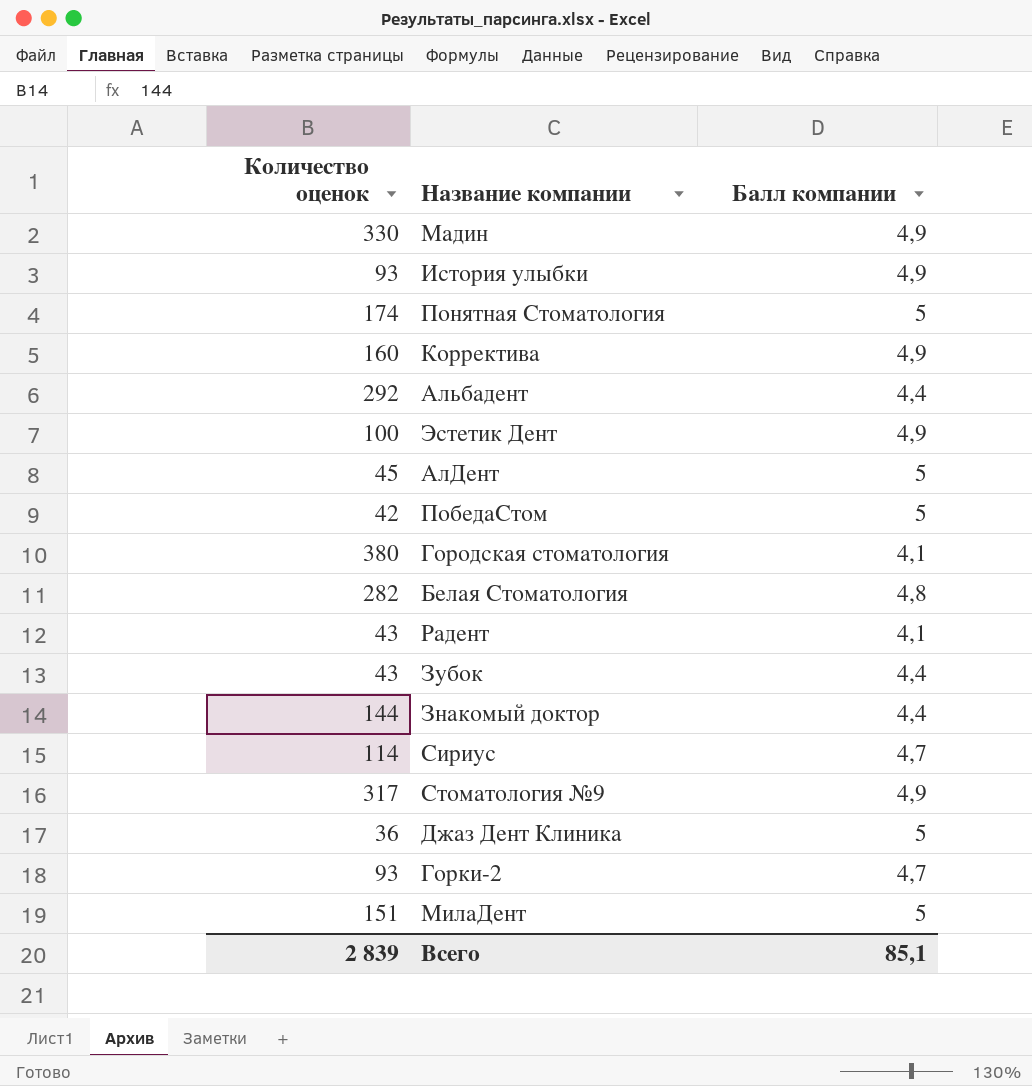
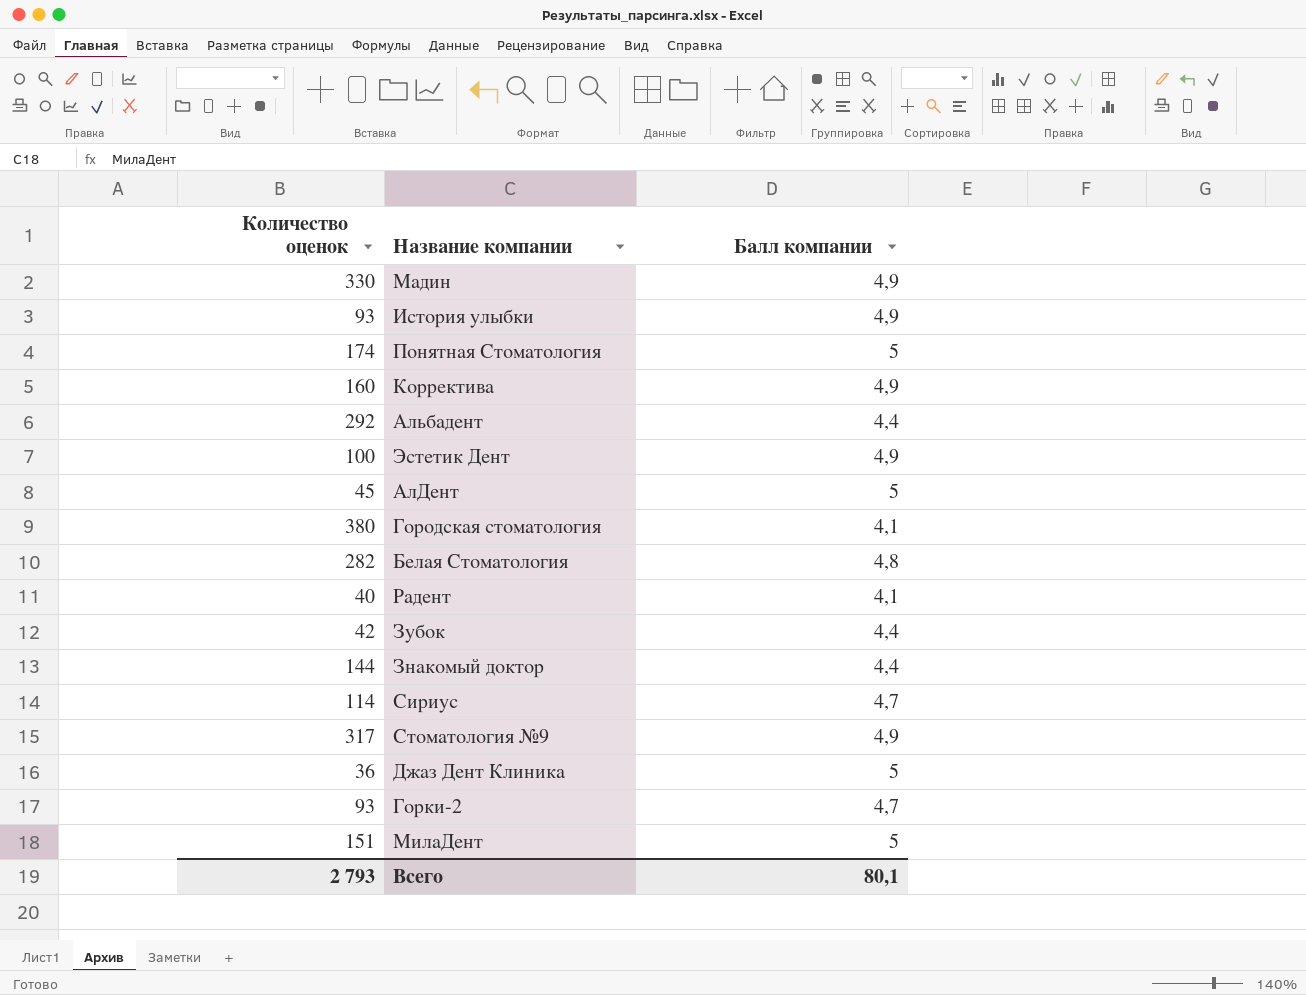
row ПобедаСтом: 42 | 5 -> none
Радент | Количество оценок: 43 -> 40
Зубок | Количество оценок: 43 -> 42
Всего | Количество оценок: 2 839 -> 2 793
Всего | Балл компании: 85,1 -> 80,1

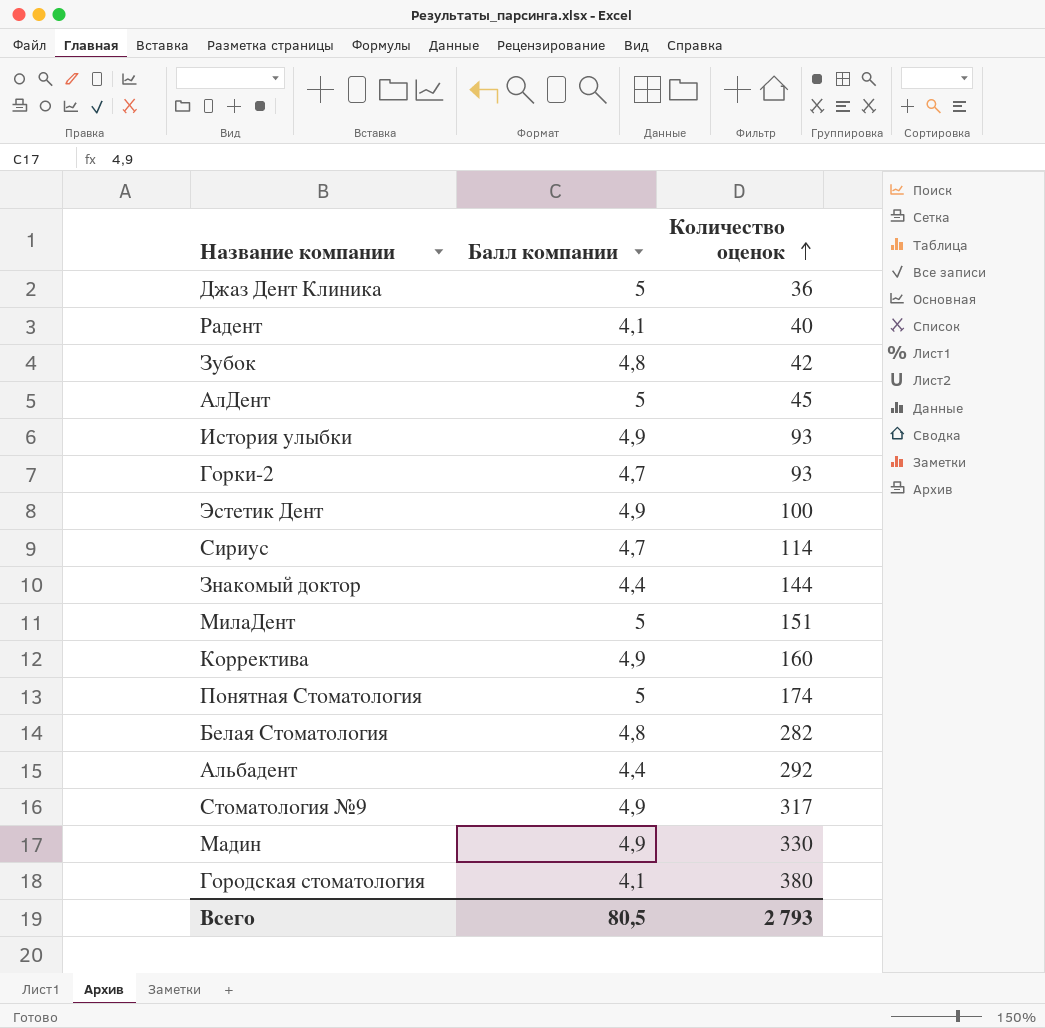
row order: none -> Количество оценок ascending
column Количество оценок | position: 1 -> 3
Зубок | Балл компании: 4,4 -> 4,8
Всего | Балл компании: 80,1 -> 80,5

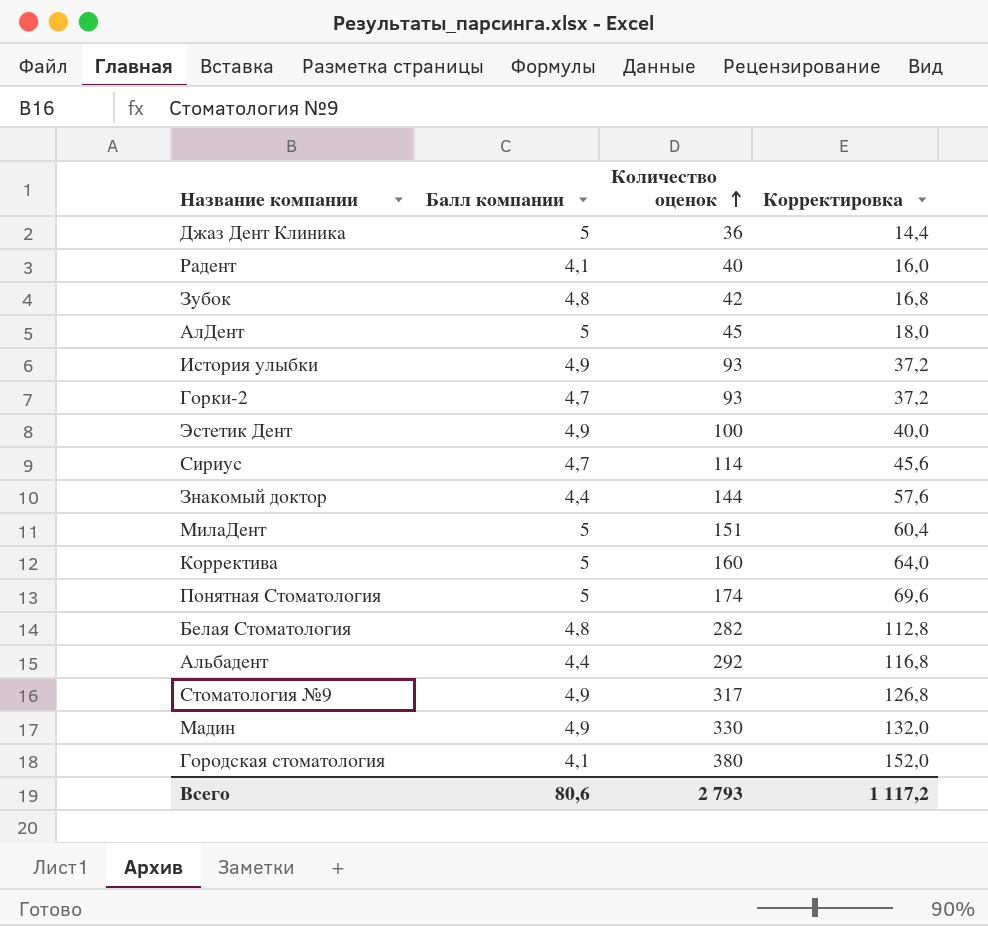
column Корректировка | formula: none -> [Количество оценок] * 0,4
Корректива | Балл компании: 4,9 -> 5
Всего | Балл компании: 80,5 -> 80,6

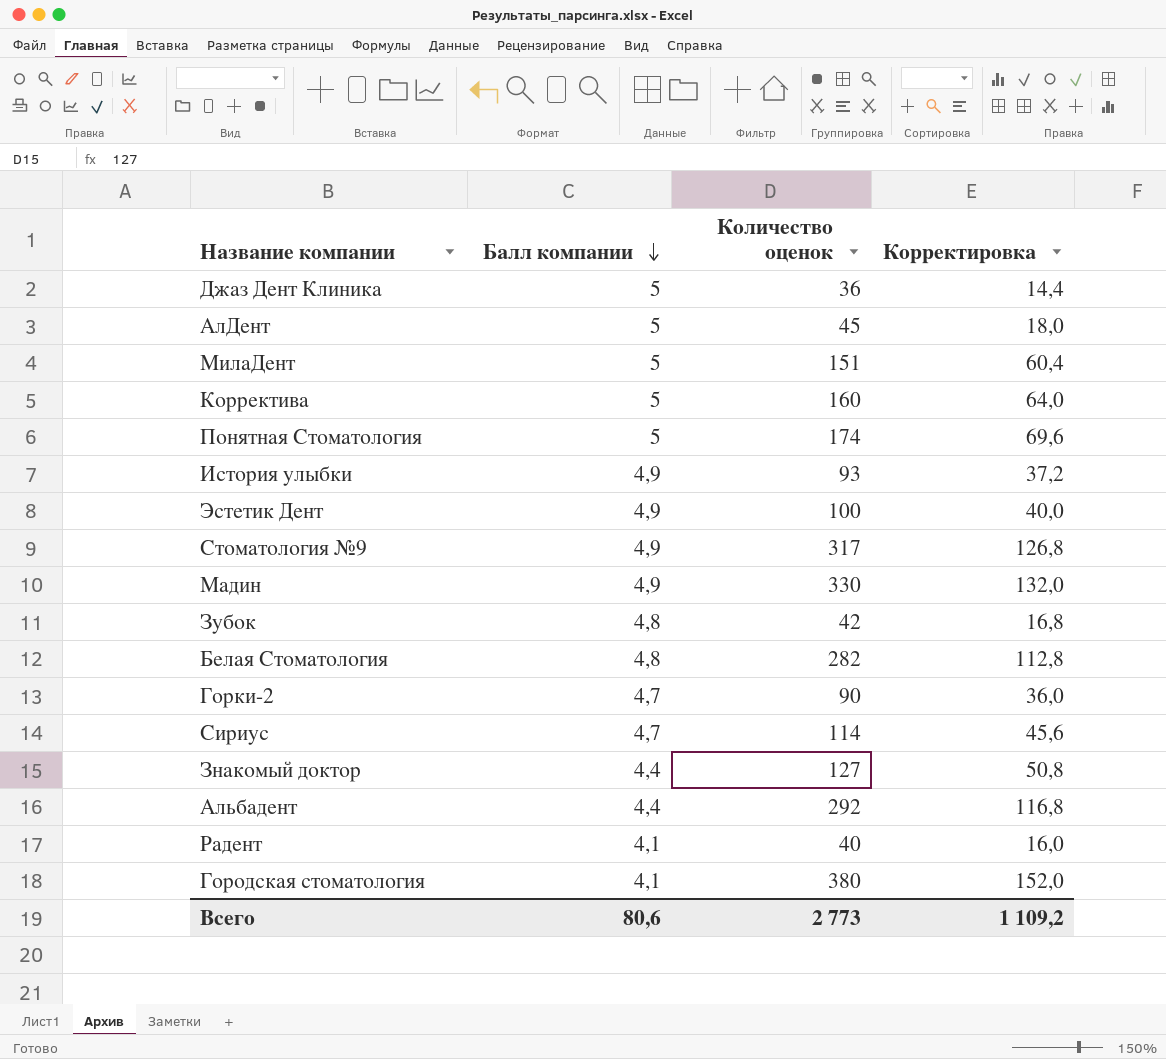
row order: Количество оценок ascending -> Балл компании descending
Горки-2 | Количество оценок: 93 -> 90
Горки-2 | Корректировка: 37,2 -> 36,0
Знакомый доктор | Количество оценок: 144 -> 127
Знакомый доктор | Корректировка: 57,6 -> 50,8
Всего | Количество оценок: 2 793 -> 2 773
Всего | Корректировка: 1 117,2 -> 1 109,2

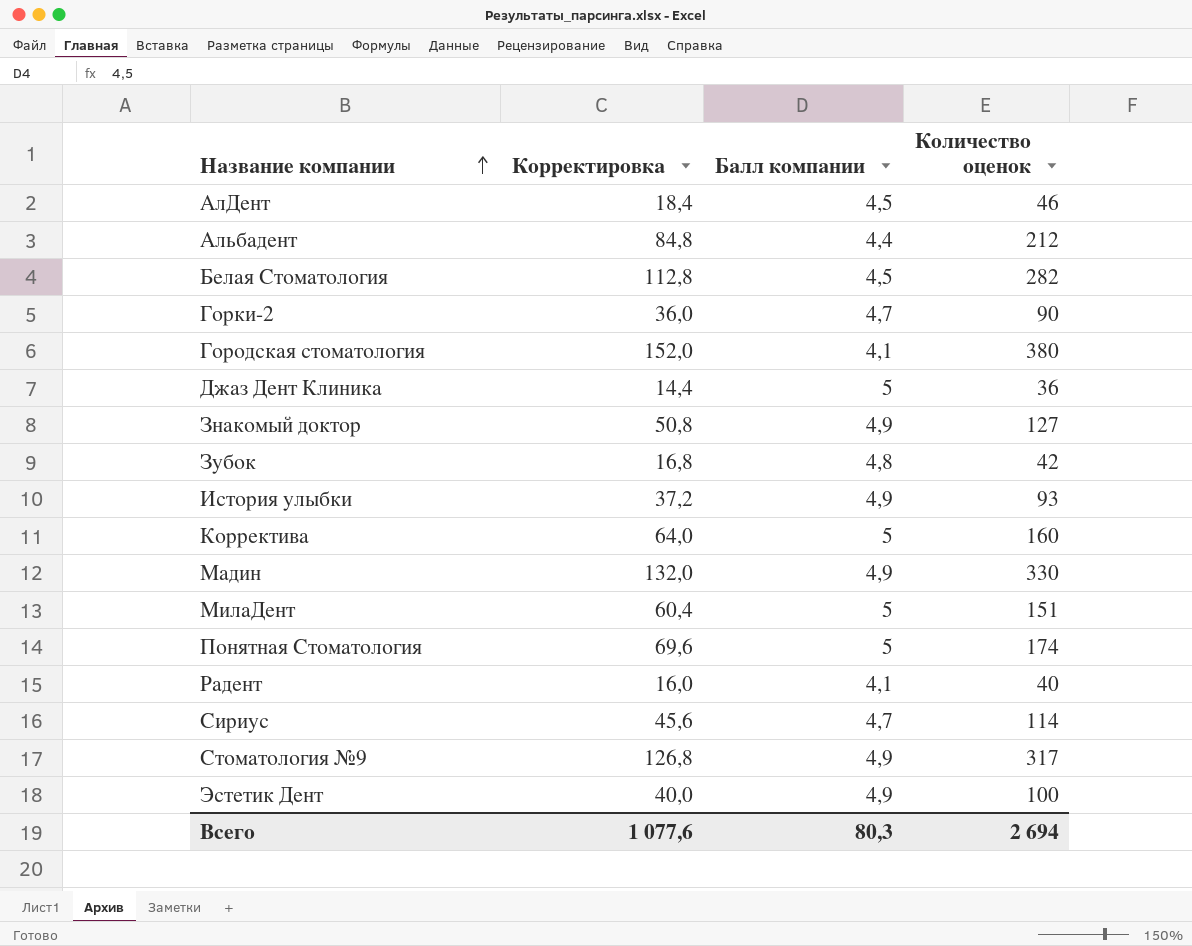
row order: Балл компании descending -> Название компании ascending
column Корректировка | position: 4 -> 2
АлДент | Корректировка: 18,0 -> 18,4
АлДент | Балл компании: 5 -> 4,5
АлДент | Количество оценок: 45 -> 46
Альбадент | Корректировка: 116,8 -> 84,8
Альбадент | Количество оценок: 292 -> 212
Белая Стоматология | Балл компании: 4,8 -> 4,5
Знакомый доктор | Балл компании: 4,4 -> 4,9
Всего | Корректировка: 1 109,2 -> 1 077,6
Всего | Балл компании: 80,6 -> 80,3
Всего | Количество оценок: 2 773 -> 2 694

